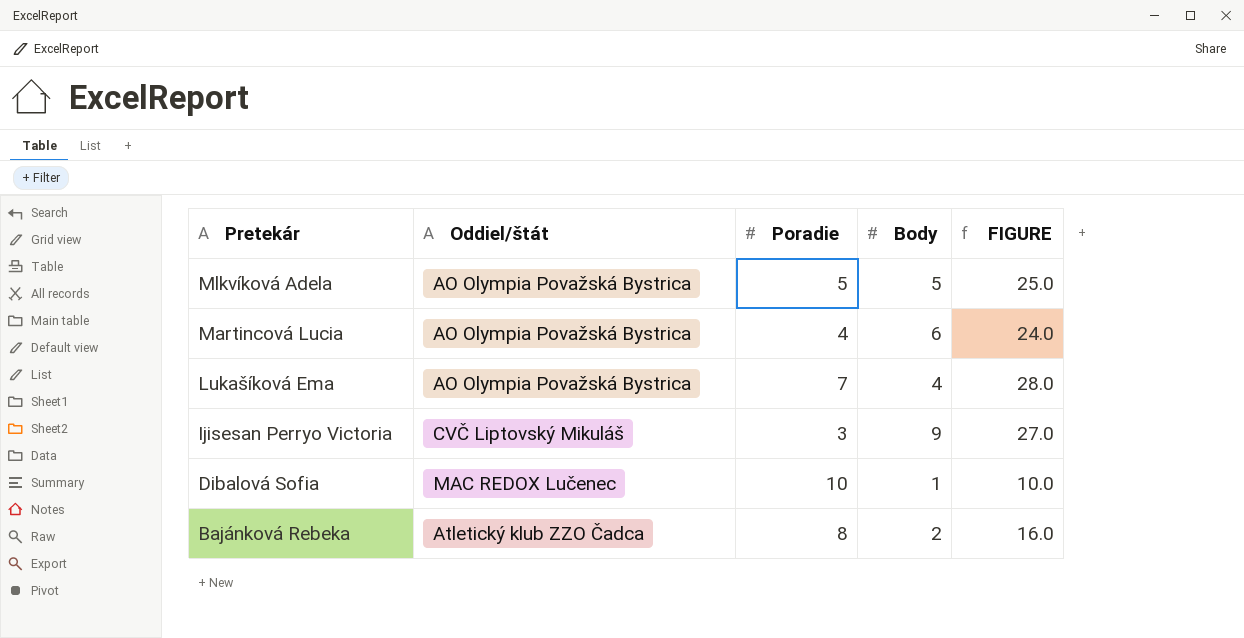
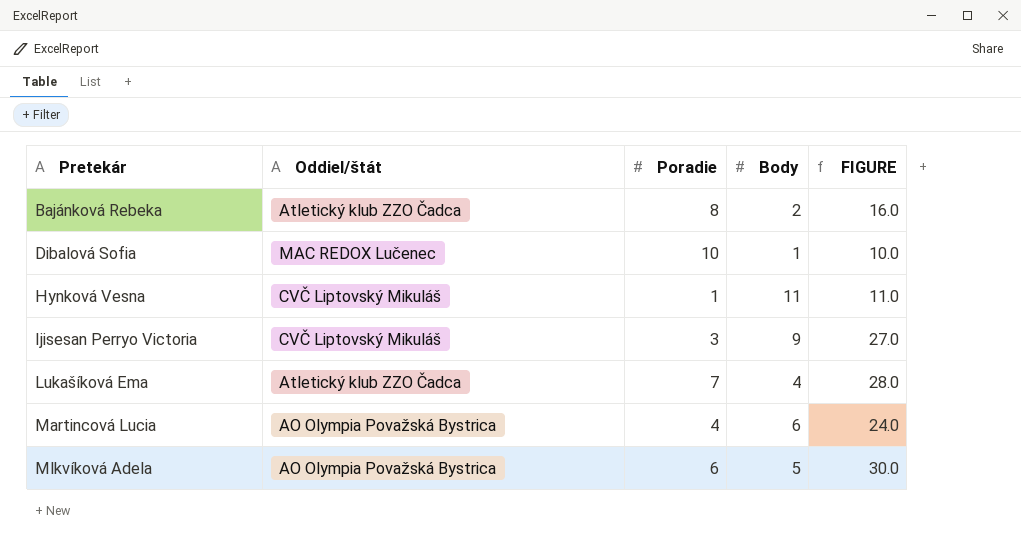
row order: Pretekár descending -> Pretekár ascending
row Hynková Vesna: none -> CVČ Liptovský Mikuláš | 1 | 11 | 11.0
Lukašíková Ema | Oddiel/štát: AO Olympia Považská Bystrica -> Atletický klub ZZO Čadca
Mlkvíková Adela | Poradie: 5 -> 6
Mlkvíková Adela | FIGURE: 25.0 -> 30.0

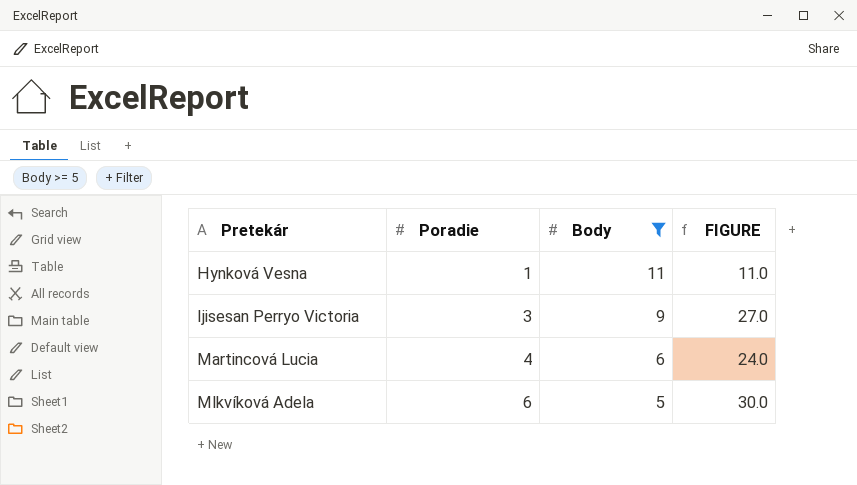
filter: none -> Body >= 5
column Oddiel/štát | position: 2 -> none

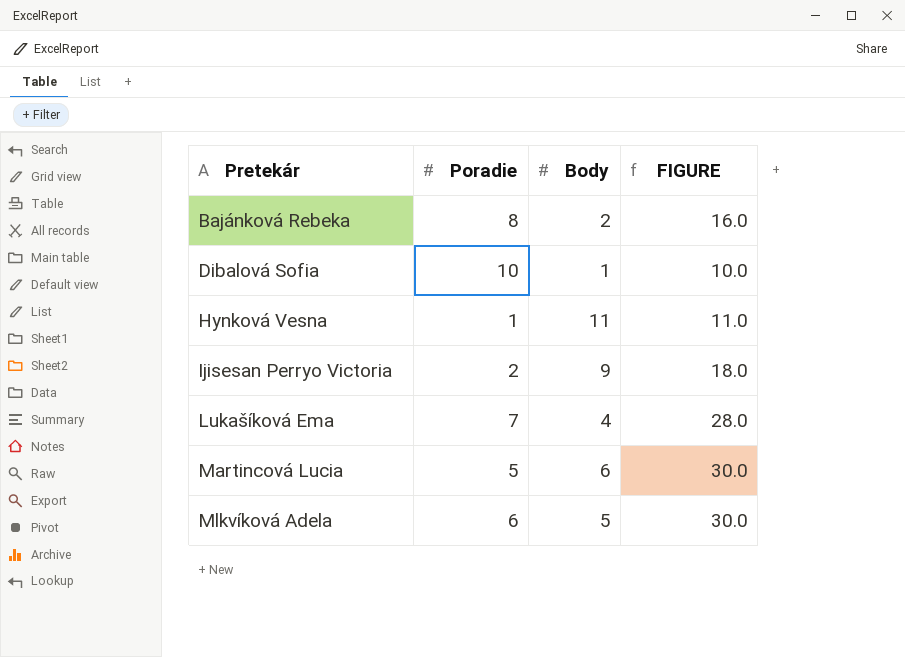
filter: Body >= 5 -> none
Ijisesan Perryo Victoria | Poradie: 3 -> 2
Ijisesan Perryo Victoria | FIGURE: 27.0 -> 18.0
Martincová Lucia | Poradie: 4 -> 5
Martincová Lucia | FIGURE: 24.0 -> 30.0

